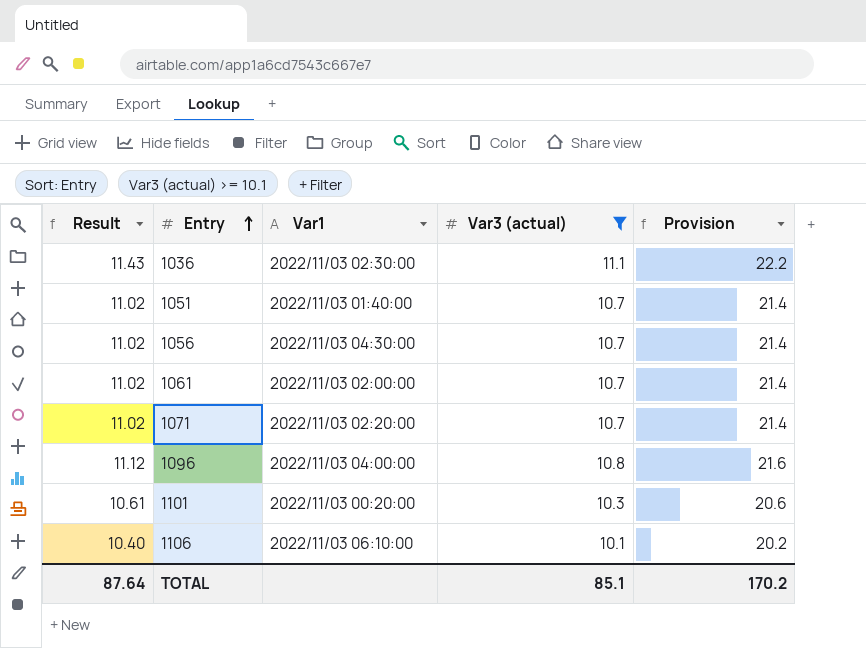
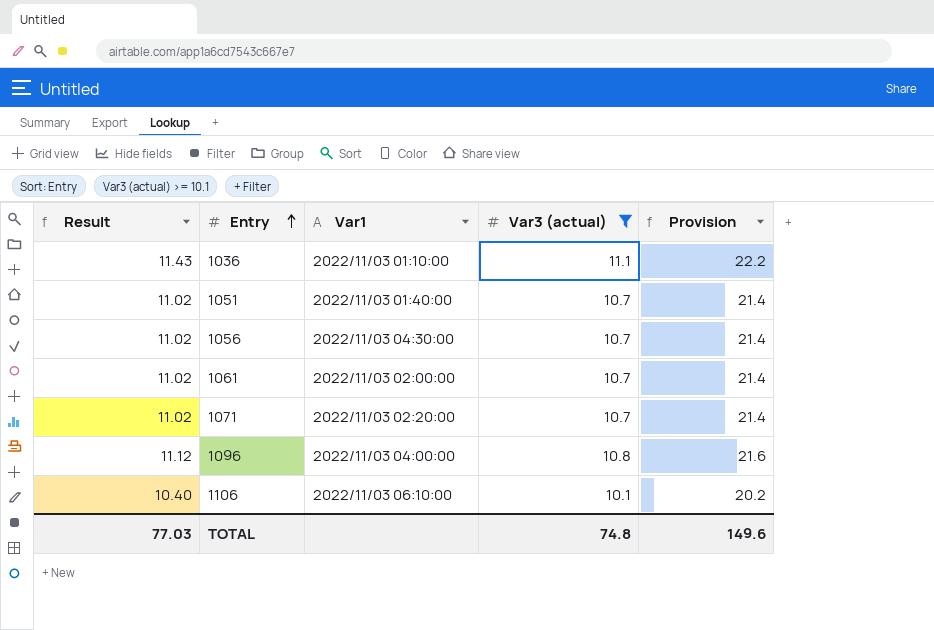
row 1101: 10.61 | 2022/11/03 00:20:00 | 10.3 | 20.6 -> none
1036 | Var1: 2022/11/03 02:30:00 -> 2022/11/03 01:10:00
TOTAL | Result: 87.64 -> 77.03
TOTAL | Var3 (actual): 85.1 -> 74.8
TOTAL | Provision: 170.2 -> 149.6

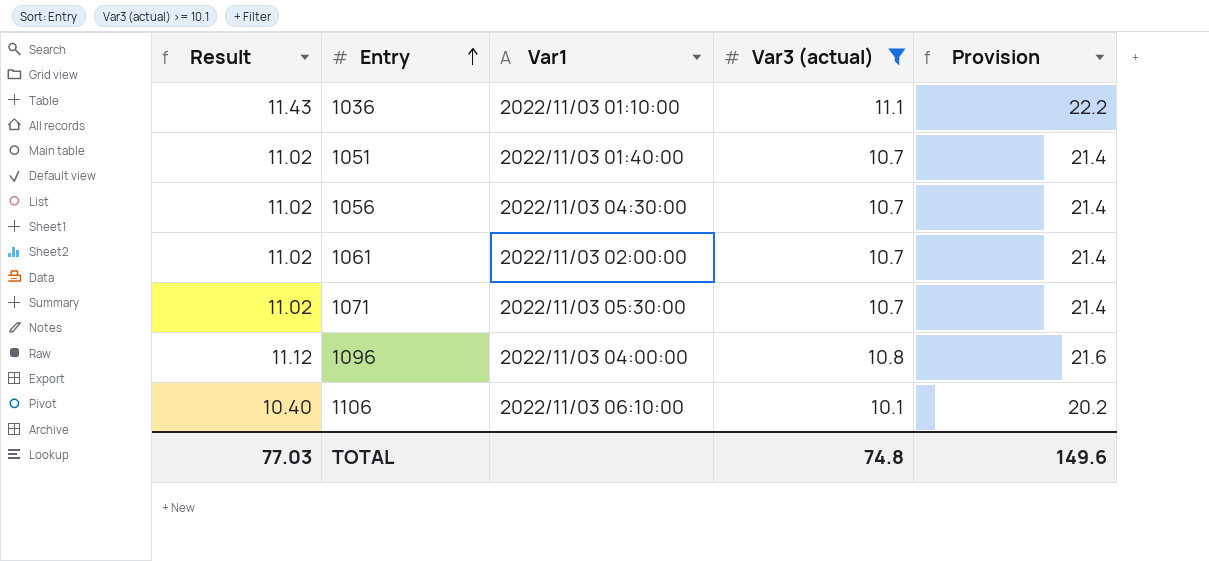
1071 | Var1: 2022/11/03 02:20:00 -> 2022/11/03 05:30:00

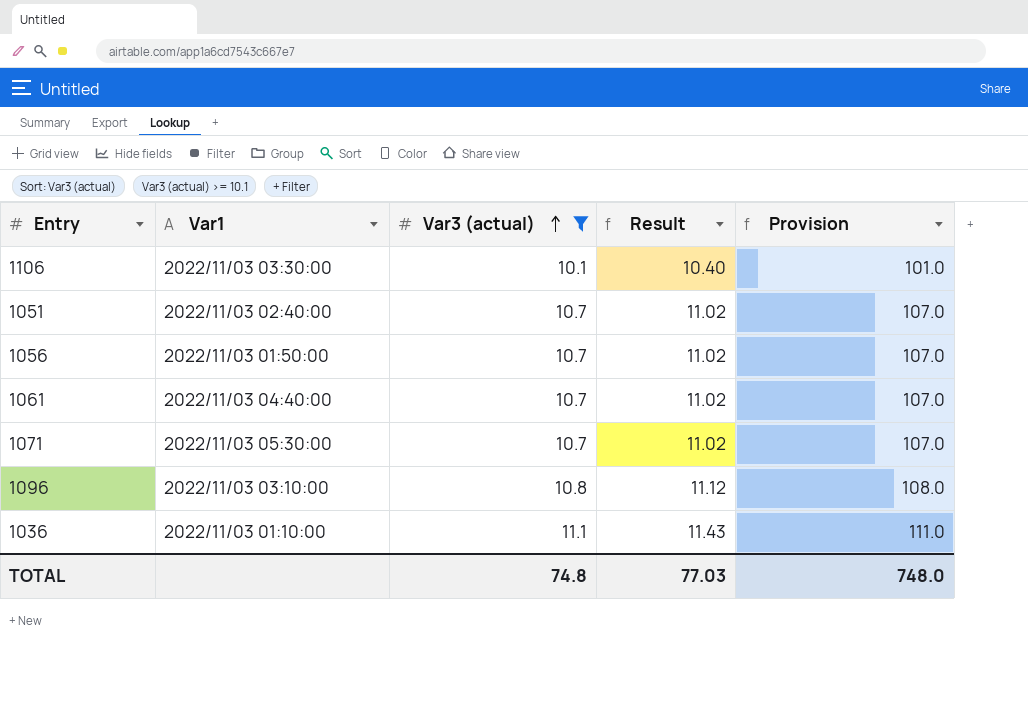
row order: Entry ascending -> Var3 (actual) ascending
column Result | position: 1 -> 4
column Provision | formula: [Var3 (actual)] * 2 -> [Var3 (actual)] * 10
1106 | Var1: 2022/11/03 06:10:00 -> 2022/11/03 03:30:00
1051 | Var1: 2022/11/03 01:40:00 -> 2022/11/03 02:40:00
1056 | Var1: 2022/11/03 04:30:00 -> 2022/11/03 01:50:00
1061 | Var1: 2022/11/03 02:00:00 -> 2022/11/03 04:40:00
1096 | Var1: 2022/11/03 04:00:00 -> 2022/11/03 03:10:00
TOTAL | Provision: 149.6 -> 748.0

